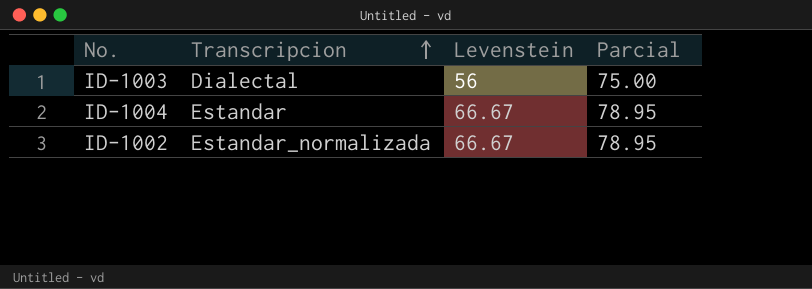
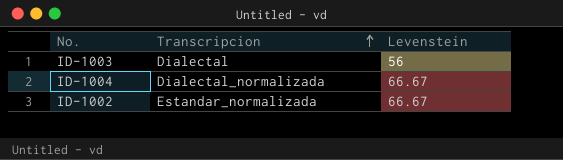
column Parcial | position: 4 -> none
ID-1004 | Transcripcion: Estandar -> Dialectal_normalizada

